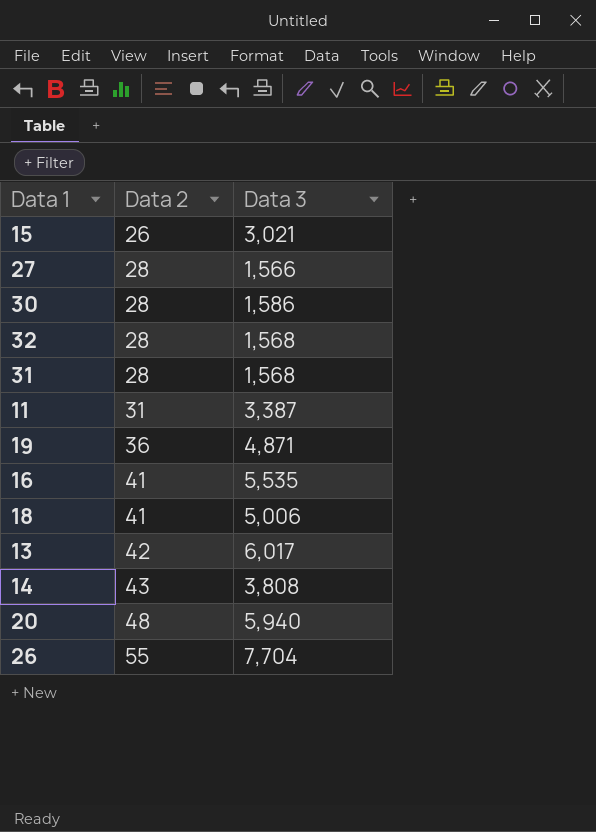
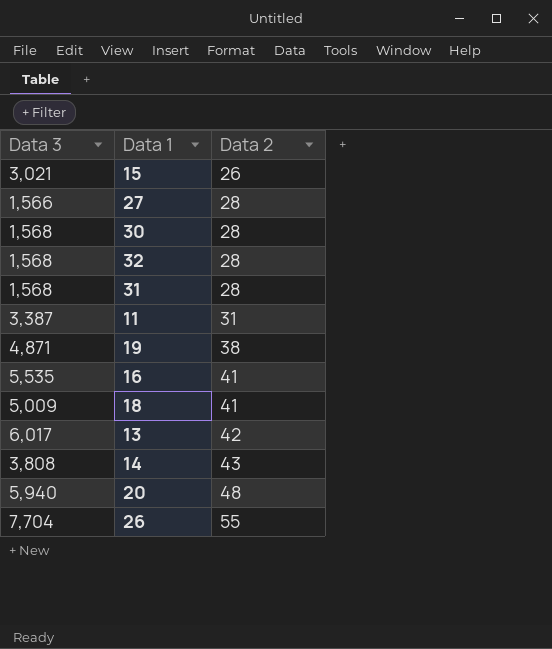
column Data 3 | position: 3 -> 1
30 | Data 3: 1,586 -> 1,568
19 | Data 2: 36 -> 38
18 | Data 3: 5,006 -> 5,009

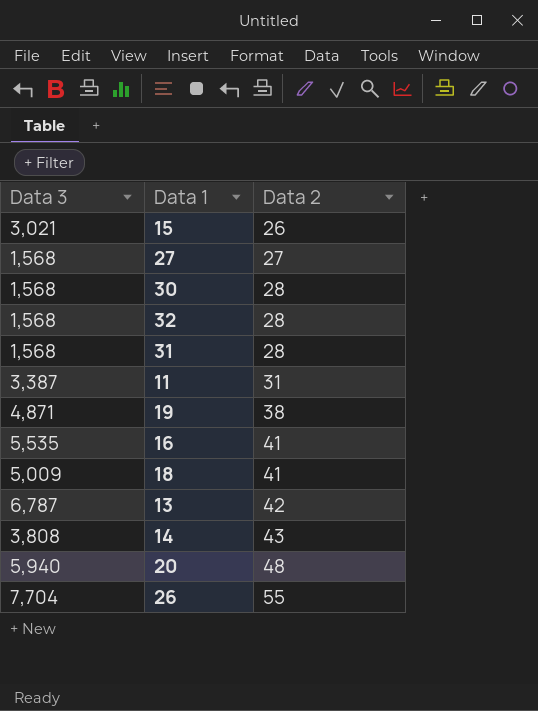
27 | Data 3: 1,566 -> 1,568
27 | Data 2: 28 -> 27
13 | Data 3: 6,017 -> 6,787

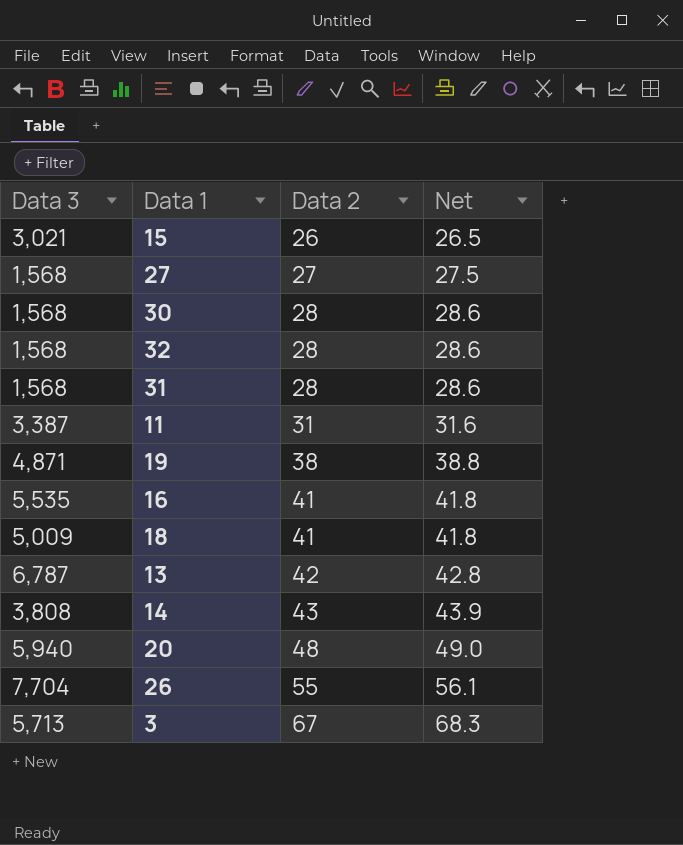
column Net | formula: none -> [Data 2] * 1.02
row 3: none -> 5,713 | 67 | 68.3

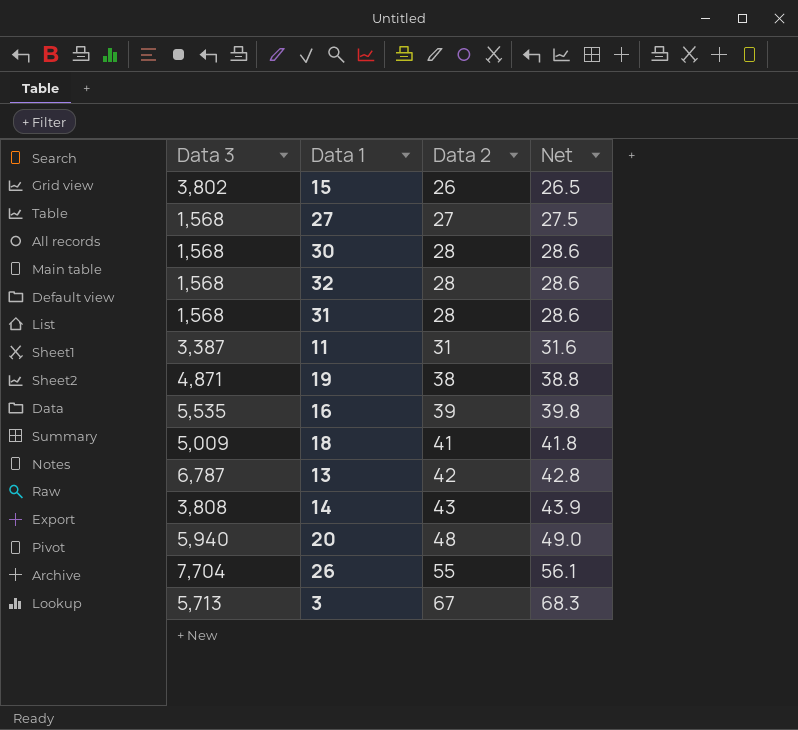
15 | Data 3: 3,021 -> 3,802
16 | Data 2: 41 -> 39
16 | Net: 41.8 -> 39.8

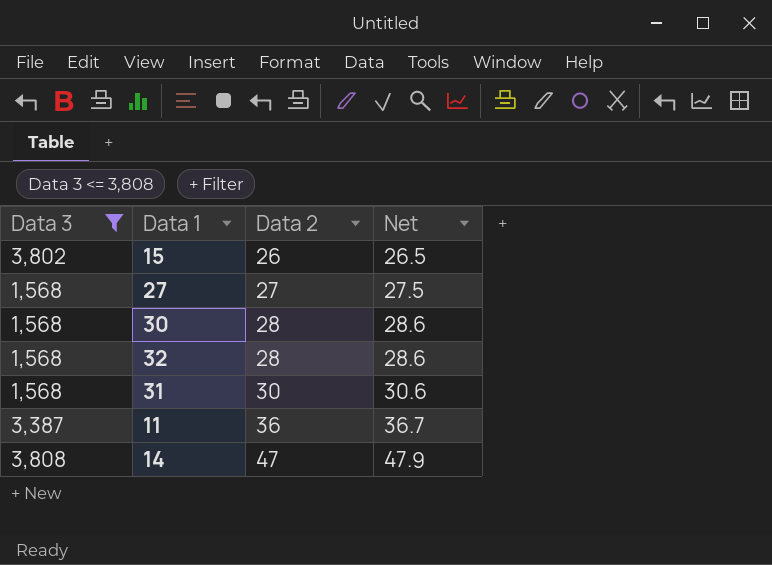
filter: none -> Data 3 <= 3,808
31 | Data 2: 28 -> 30
31 | Net: 28.6 -> 30.6
11 | Data 2: 31 -> 36
11 | Net: 31.6 -> 36.7
14 | Data 2: 43 -> 47
14 | Net: 43.9 -> 47.9

